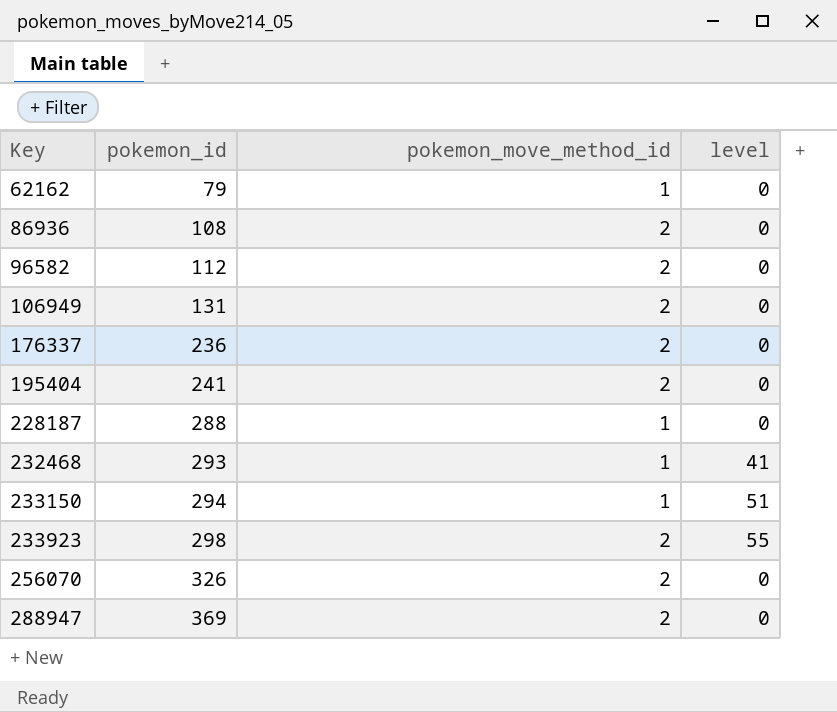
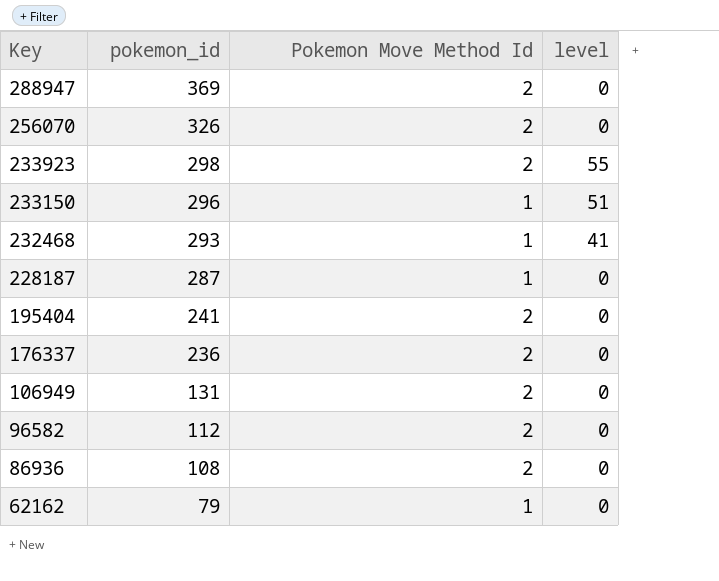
row order: Key ascending -> Key descending
column name: pokemon_move_method_id -> Pokemon Move Method Id
233150 | pokemon_id: 294 -> 296
228187 | pokemon_id: 288 -> 287

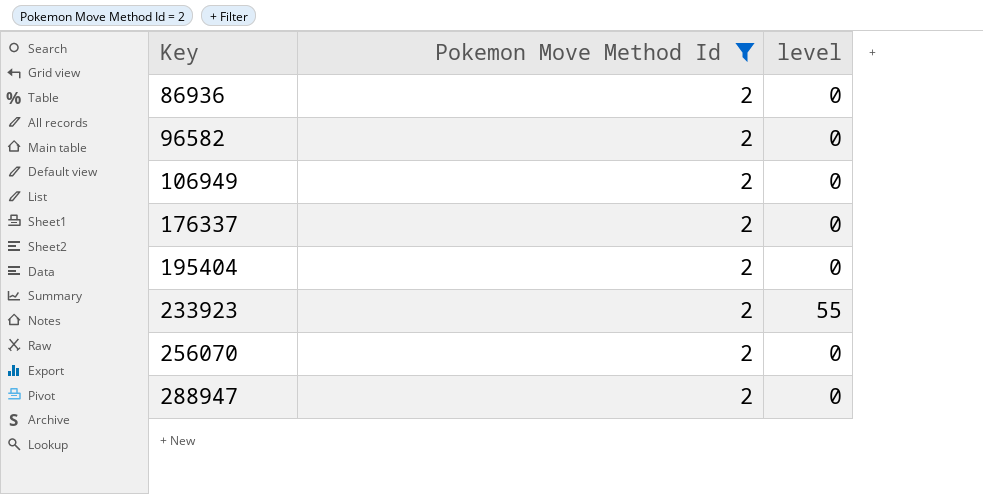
filter: none -> Pokemon Move Method Id = 2
row order: Key descending -> Key ascending
column pokemon_id | position: 2 -> none

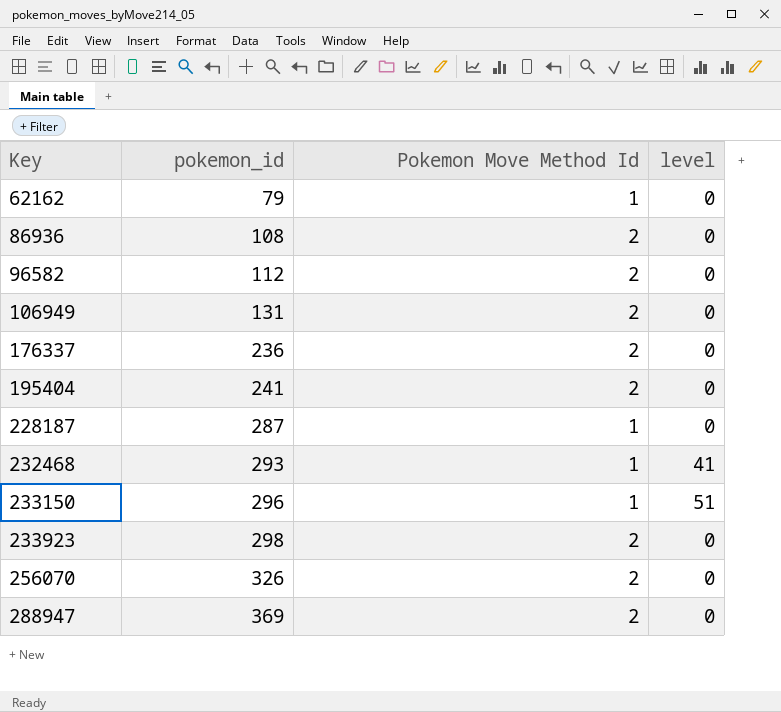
filter: Pokemon Move Method Id = 2 -> none
column pokemon_id | position: none -> 2
233923 | level: 55 -> 0

